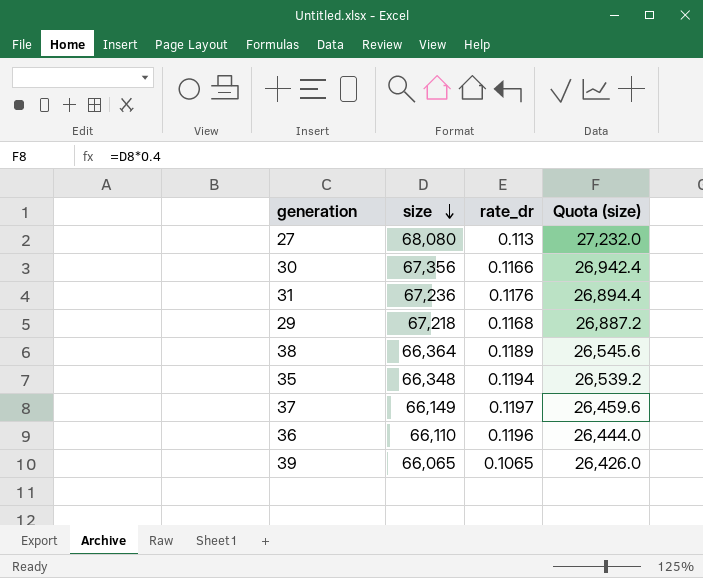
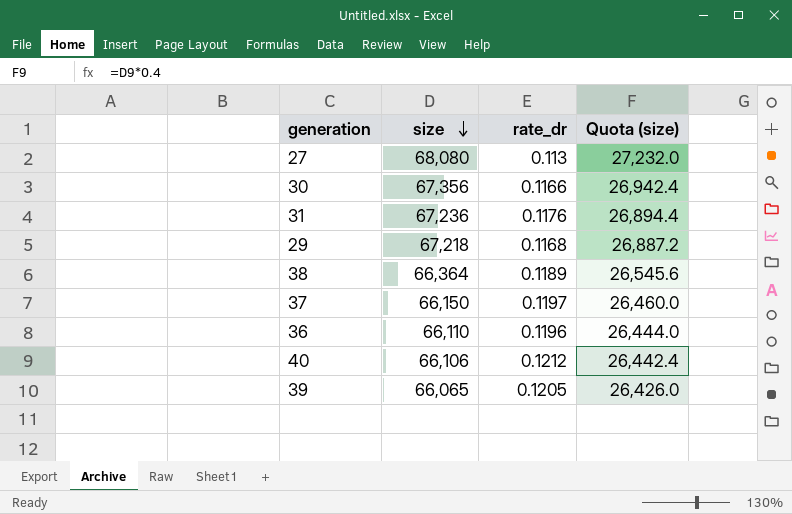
row 35: 66,348 | 0.1194 | 26,539.2 -> none
37 | size: 66,149 -> 66,150
37 | Quota (size): 26,459.6 -> 26,460.0
row 40: none -> 66,106 | 0.1212 | 26,442.4
39 | rate_dr: 0.1065 -> 0.1205

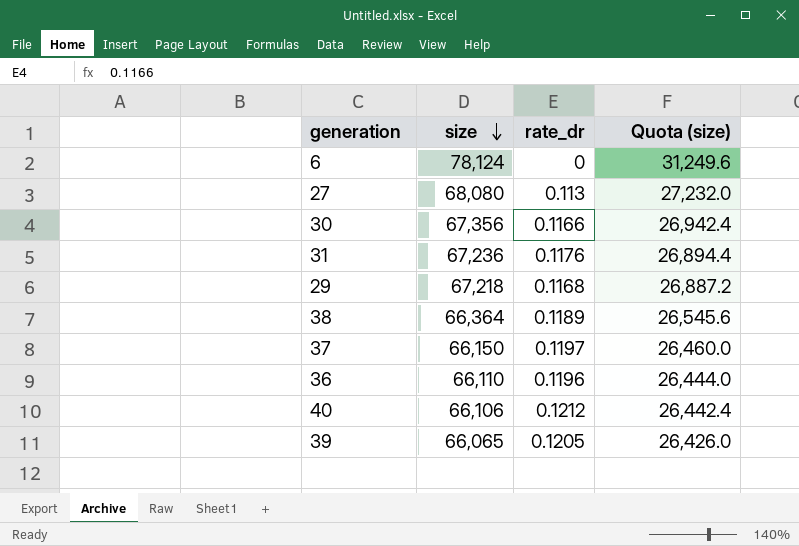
row 6: none -> 78,124 | 0 | 31,249.6

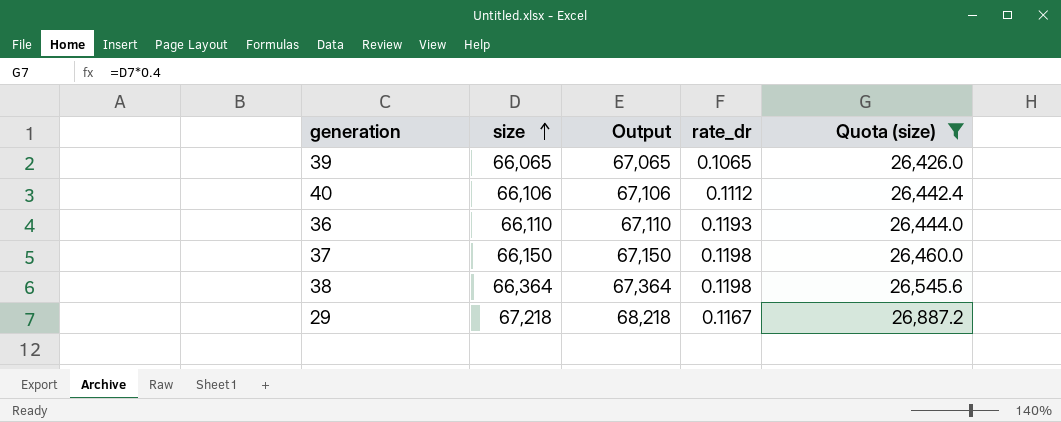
filter: none -> Quota (size) <= 26,887.2
row order: size descending -> size ascending
column Output | formula: none -> [size] + 1000
39 | rate_dr: 0.1205 -> 0.1065
40 | rate_dr: 0.1212 -> 0.1112
36 | rate_dr: 0.1196 -> 0.1193
37 | rate_dr: 0.1197 -> 0.1198
38 | rate_dr: 0.1189 -> 0.1198
29 | rate_dr: 0.1168 -> 0.1167

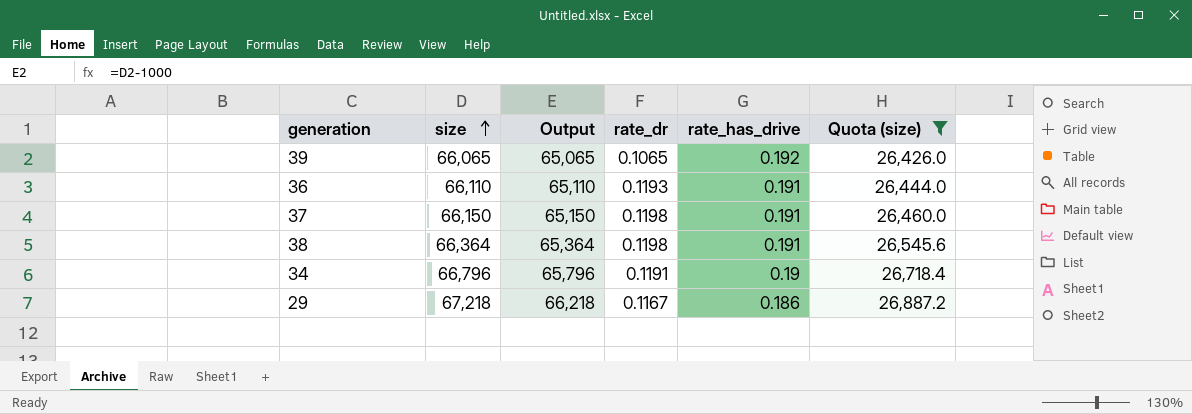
column Output | formula: [size] + 1000 -> [size] - 1000
column rate_has_drive | position: none -> 5
row 40: 66,106 | 67,106 | 0.1112 | 26,442.4 -> none
row 34: none -> 66,796 | 65,796 | 0.1191 | 0.19 | 26,718.4

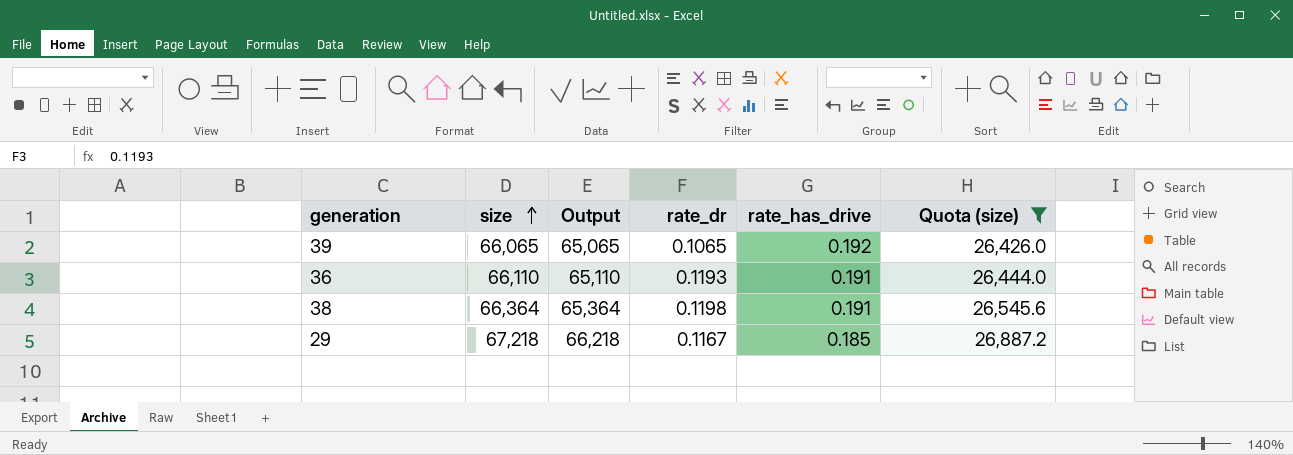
row 37: 66,150 | 65,150 | 0.1198 | 0.191 | 26,460.0 -> none
row 34: 66,796 | 65,796 | 0.1191 | 0.19 | 26,718.4 -> none
29 | rate_has_drive: 0.186 -> 0.185

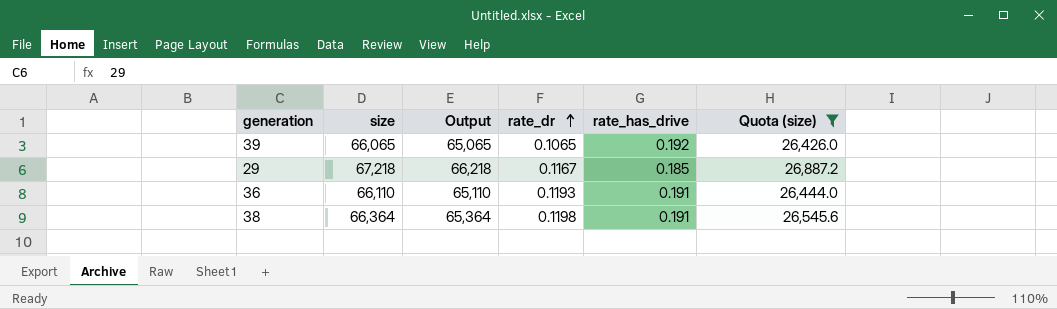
row order: size ascending -> rate_dr ascending

